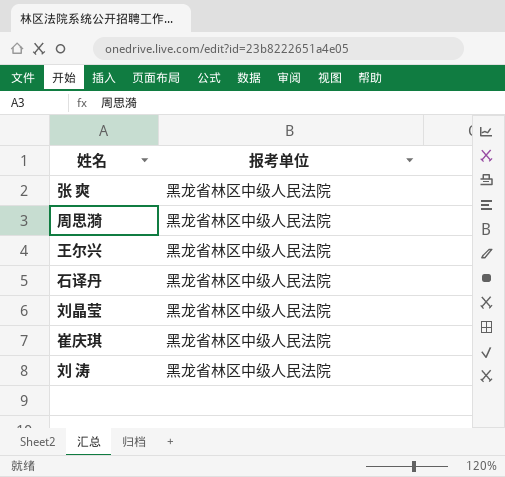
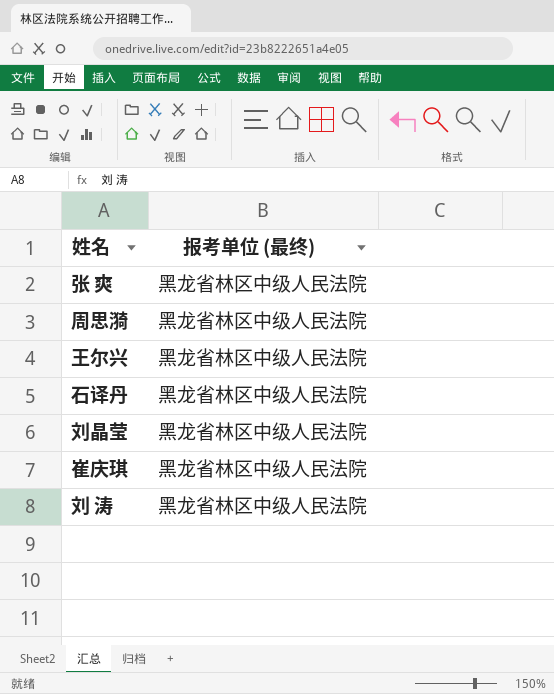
column name: 报考单位 -> 报考单位 (最终)

